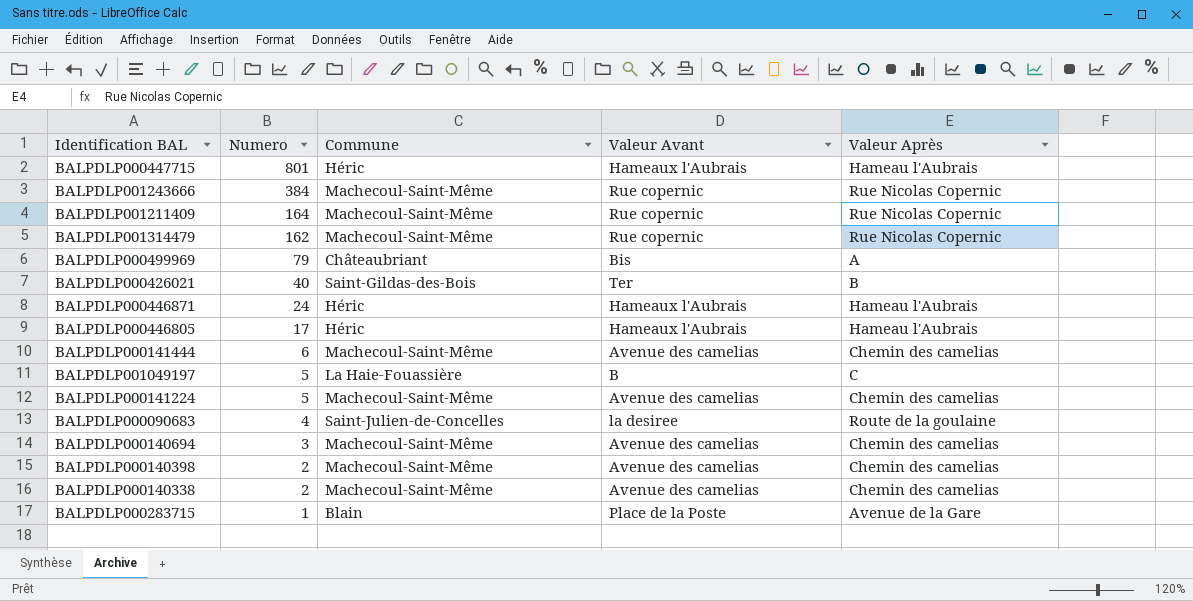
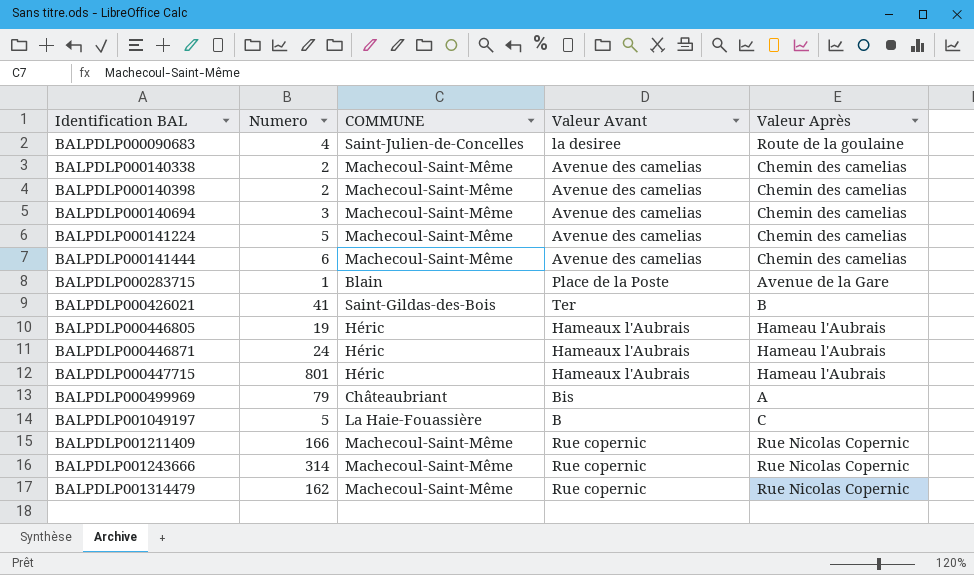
row order: Numero descending -> Identification BAL ascending
column name: Commune -> COMMUNE
BALPDLP000426021 | Numero: 40 -> 41
BALPDLP000446805 | Numero: 17 -> 19
BALPDLP001211409 | Numero: 164 -> 166
BALPDLP001243666 | Numero: 384 -> 314

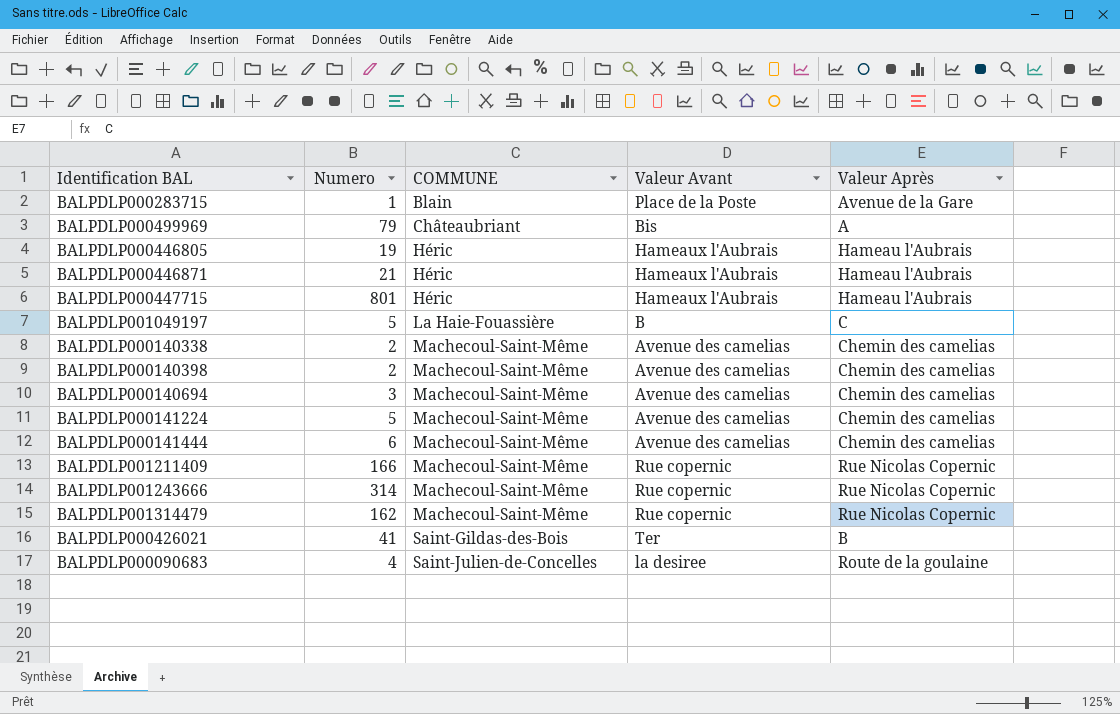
row order: Identification BAL ascending -> COMMUNE ascending
BALPDLP000446871 | Numero: 24 -> 21

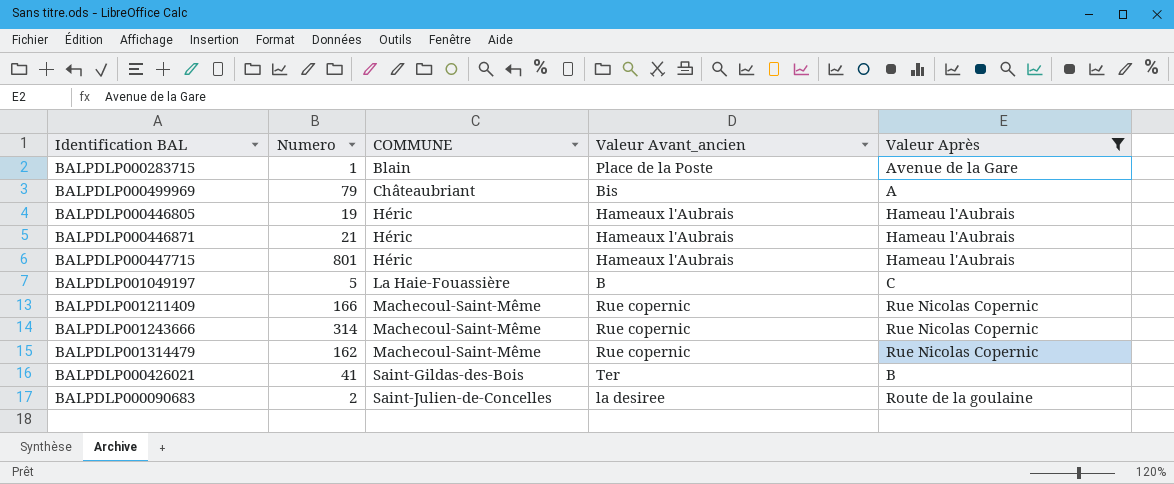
filter: none -> Valeur Après != Chemin des camelias
column name: Valeur Avant -> Valeur Avant_ancien
BALPDLP000090683 | Numero: 4 -> 2

